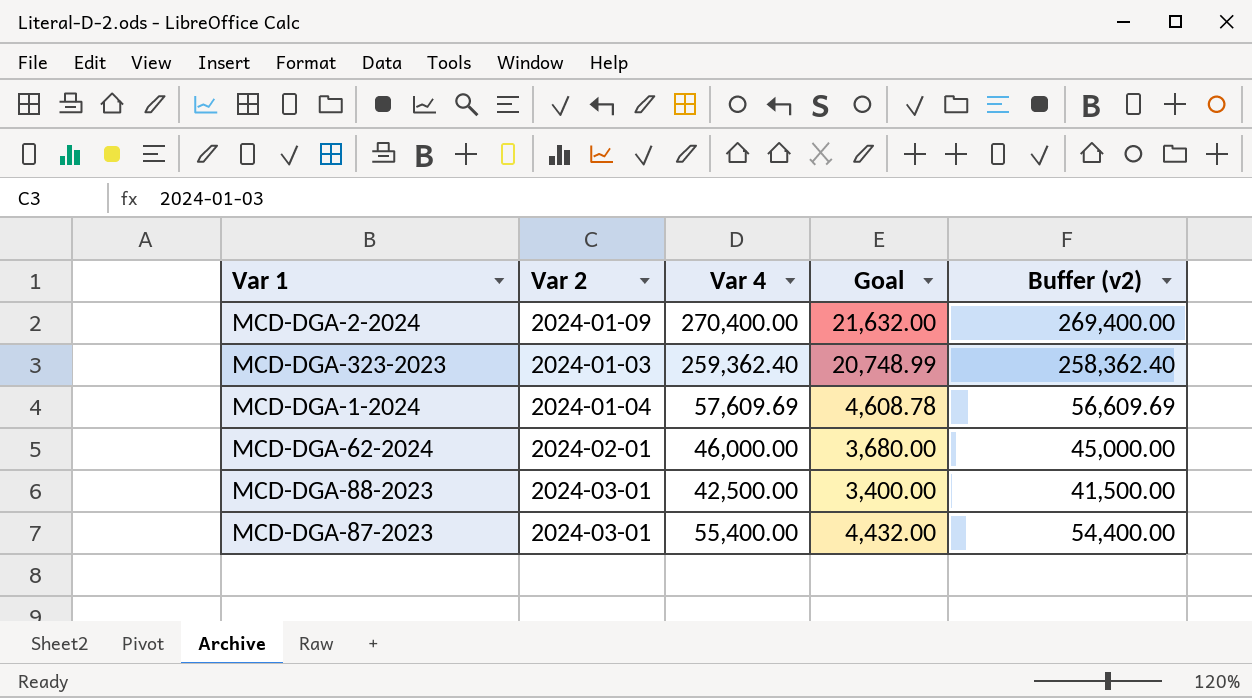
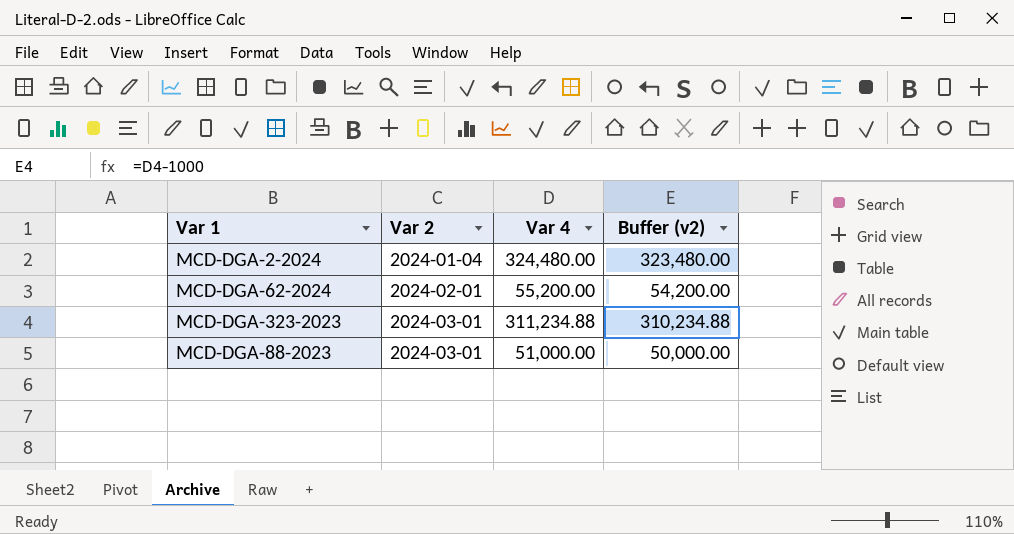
row order: none -> Var 2 ascending
column Goal | formula: [Var 4] * 0.08 -> none
row MCD-DGA-1-2024: 2024-01-04 | 57,609.69 | 4,608.78 | 56,609.69 -> none
row MCD-DGA-87-2023: 2024-03-01 | 55,400.00 | 4,432.00 | 54,400.00 -> none
MCD-DGA-2-2024 | Var 2: 2024-01-09 -> 2024-01-04
MCD-DGA-2-2024 | Var 4: 270,400.00 -> 324,480.00
MCD-DGA-2-2024 | Buffer (v2): 269,400.00 -> 323,480.00
MCD-DGA-62-2024 | Var 4: 46,000.00 -> 55,200.00
MCD-DGA-62-2024 | Buffer (v2): 45,000.00 -> 54,200.00
MCD-DGA-323-2023 | Var 2: 2024-01-03 -> 2024-03-01
MCD-DGA-323-2023 | Var 4: 259,362.40 -> 311,234.88
MCD-DGA-323-2023 | Buffer (v2): 258,362.40 -> 310,234.88
MCD-DGA-88-2023 | Var 4: 42,500.00 -> 51,000.00
MCD-DGA-88-2023 | Buffer (v2): 41,500.00 -> 50,000.00

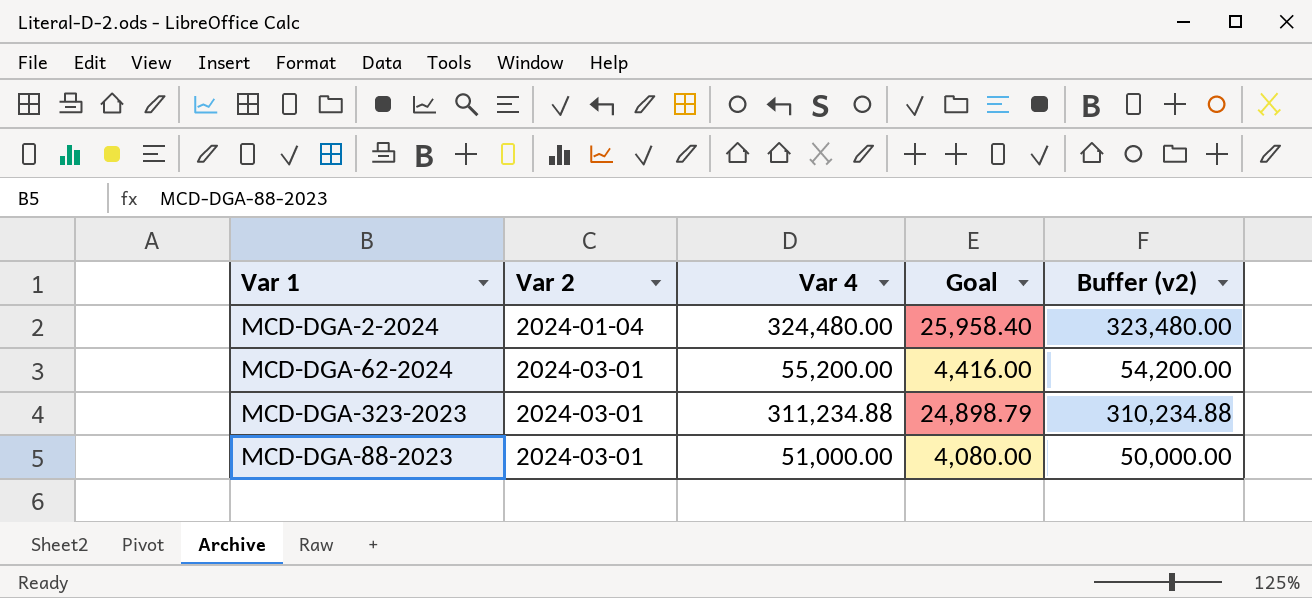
column Goal | formula: none -> [Var 4] * 0.08
MCD-DGA-62-2024 | Var 2: 2024-02-01 -> 2024-03-01

